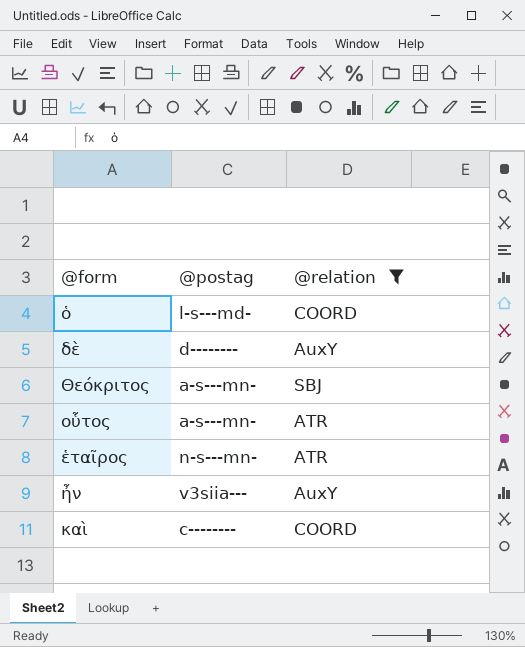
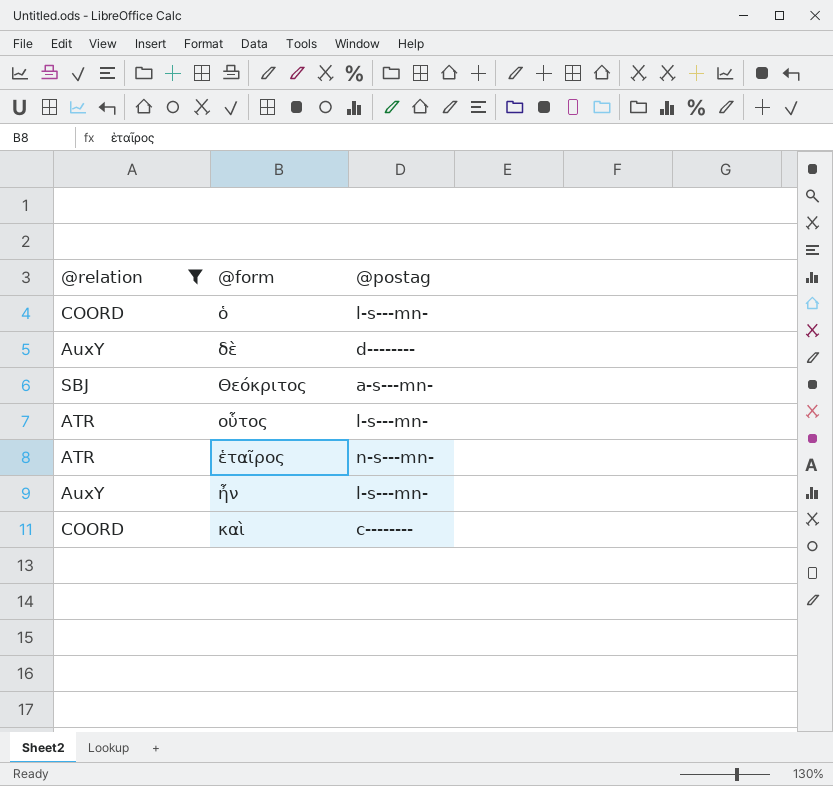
column @relation | position: 3 -> 1
ὁ | @postag: l-s---md- -> l-s---mn-
οὗτος | @postag: a-s---mn- -> l-s---mn-
ἦν | @postag: v3siia--- -> l-s---mn-

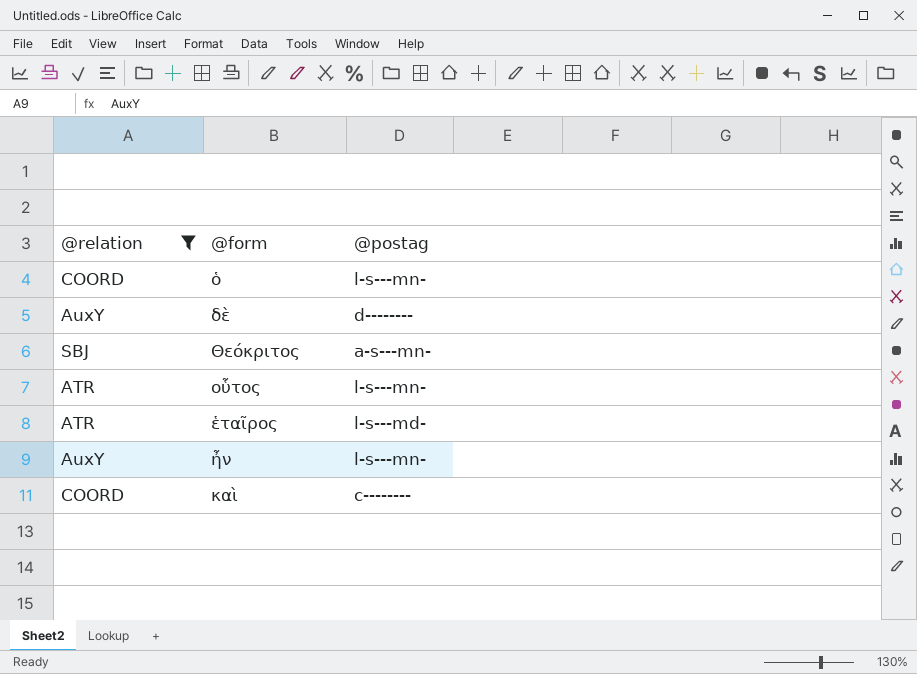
ἑταῖρος | @postag: n-s---mn- -> l-s---md-

